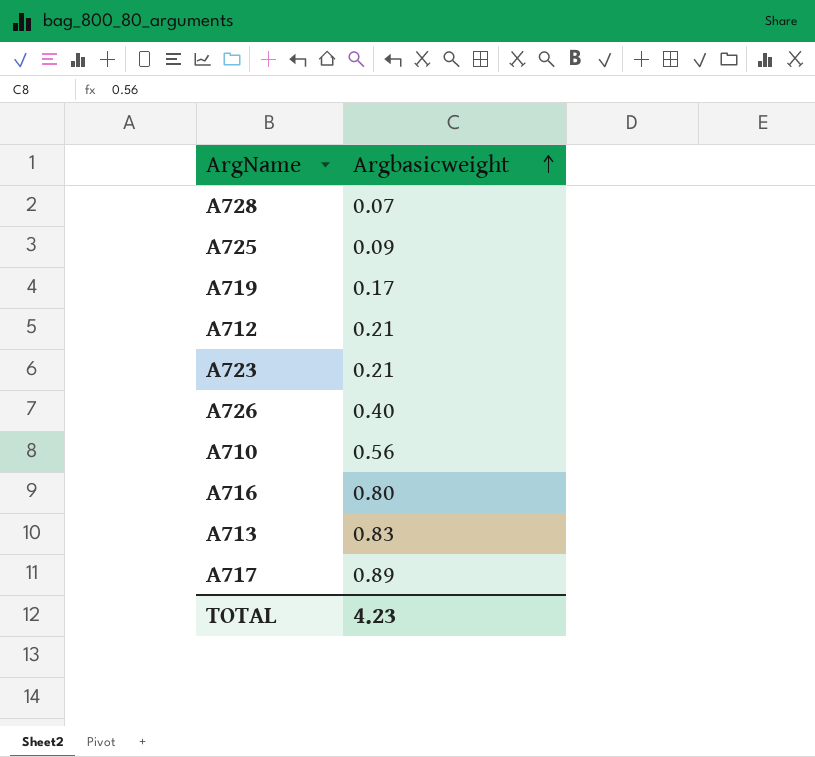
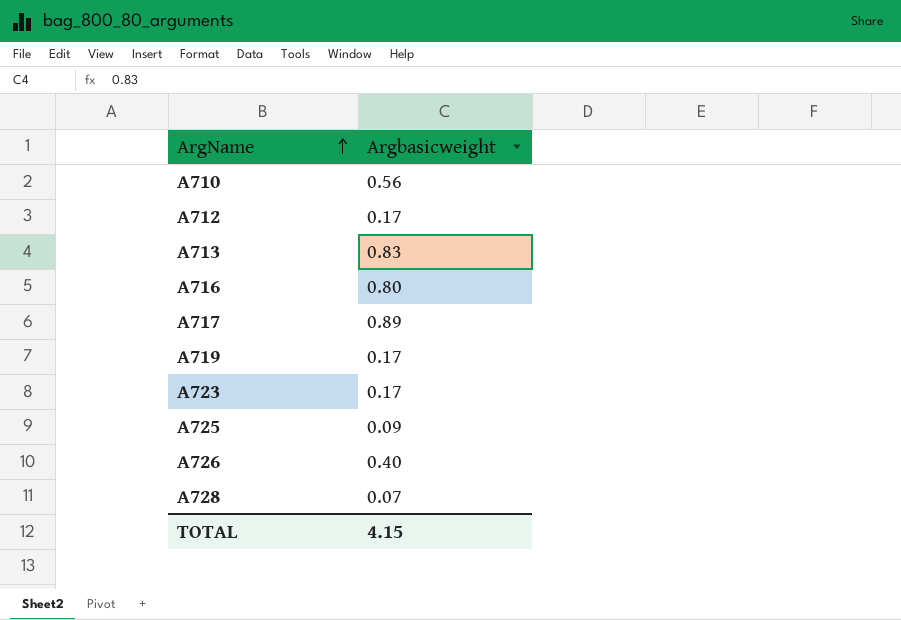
row order: Argbasicweight ascending -> ArgName ascending
A712 | Argbasicweight: 0.21 -> 0.17
A723 | Argbasicweight: 0.21 -> 0.17
TOTAL | Argbasicweight: 4.23 -> 4.15

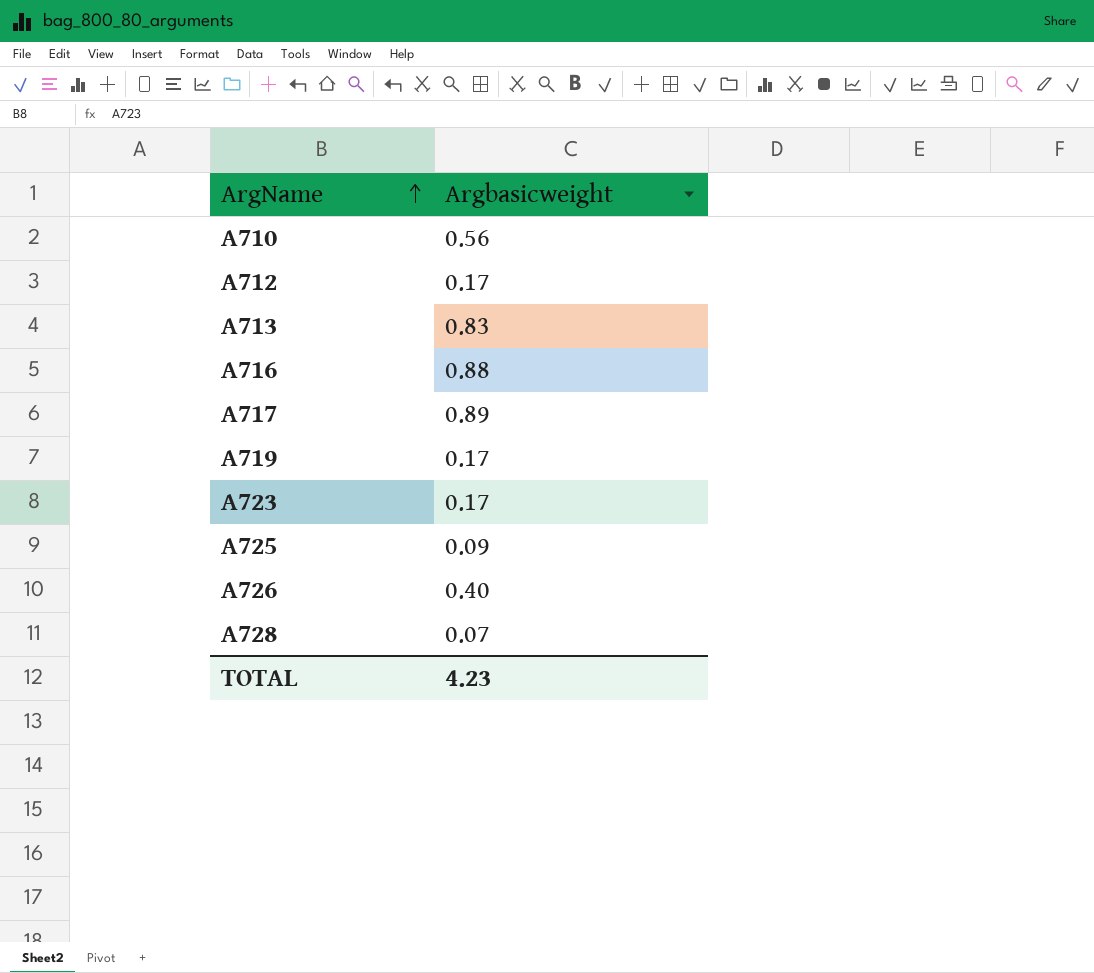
A716 | Argbasicweight: 0.80 -> 0.88
TOTAL | Argbasicweight: 4.15 -> 4.23

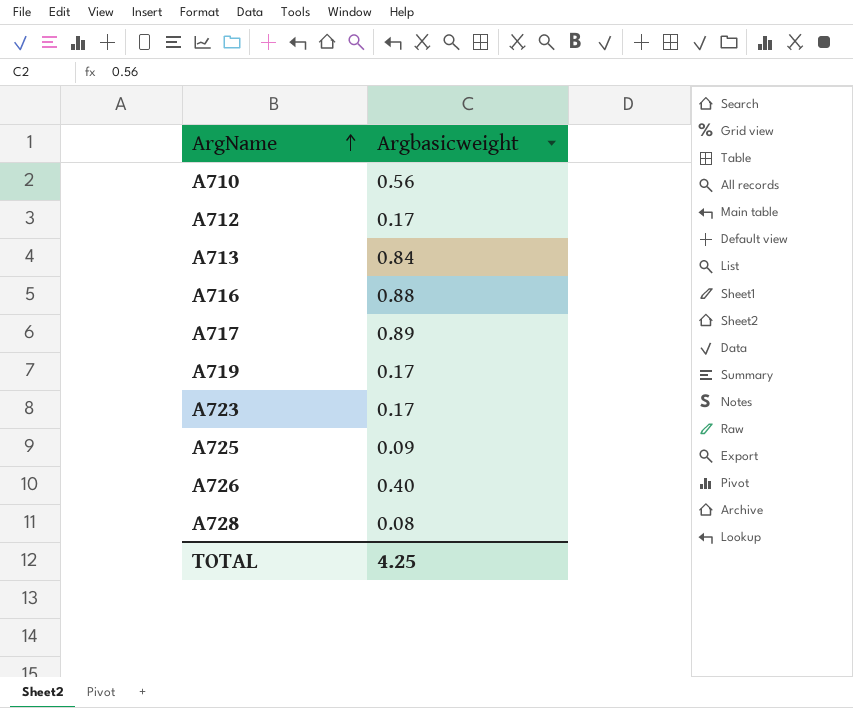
A713 | Argbasicweight: 0.83 -> 0.84
A728 | Argbasicweight: 0.07 -> 0.08
TOTAL | Argbasicweight: 4.23 -> 4.25

